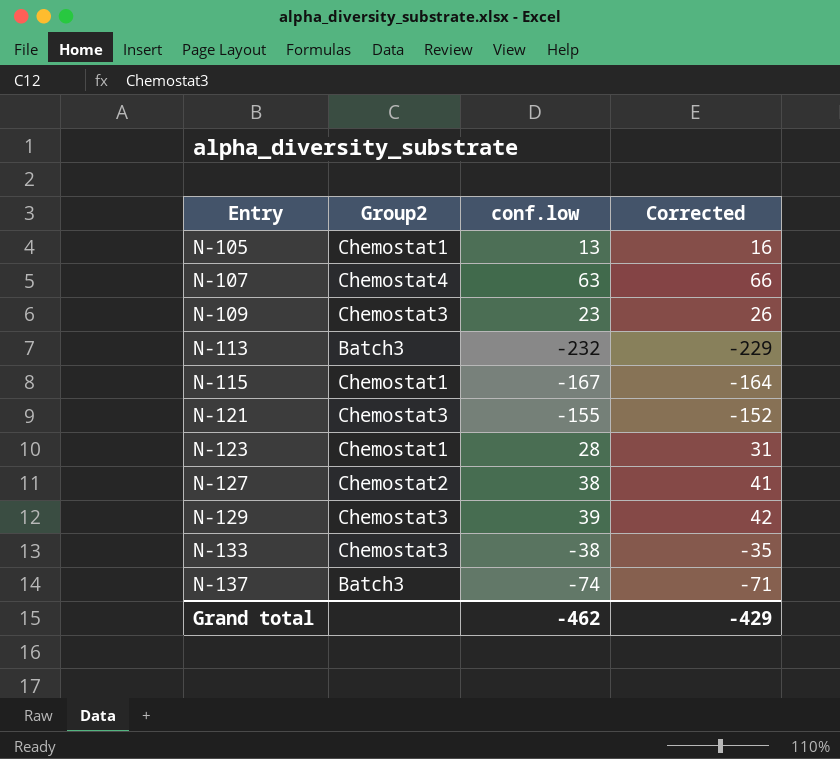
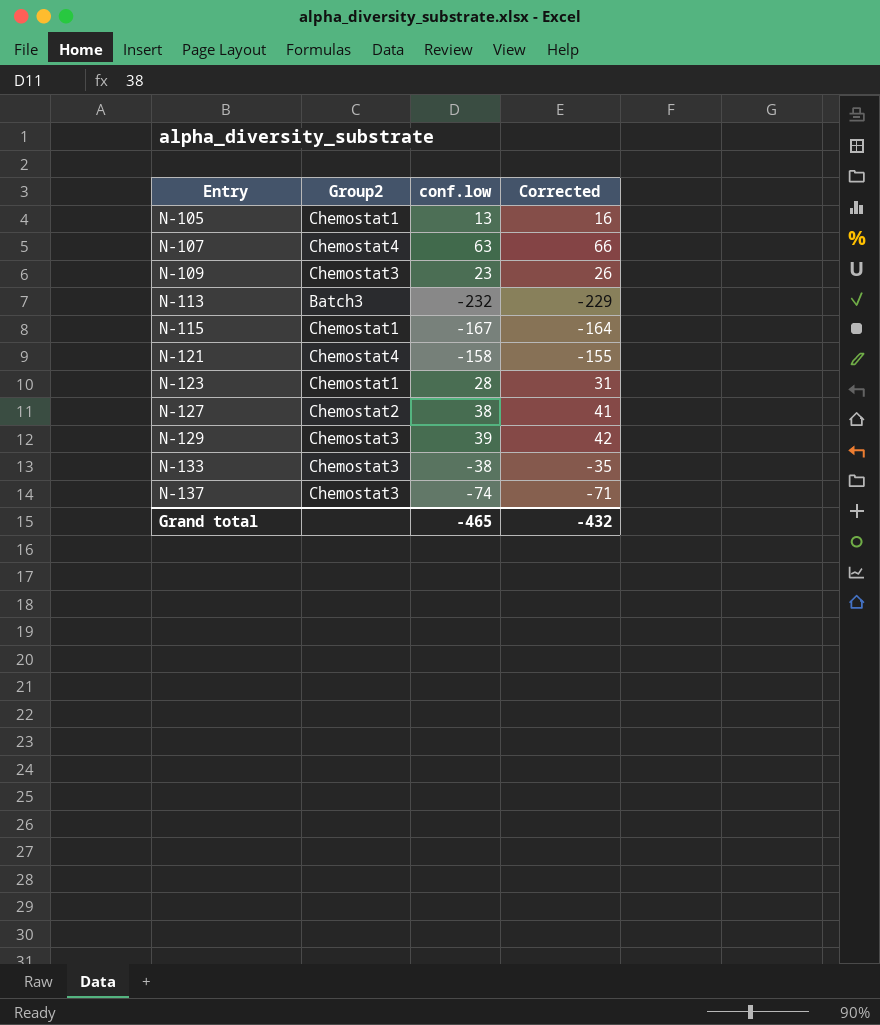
N-121 | Group2: Chemostat3 -> Chemostat4
N-121 | conf.low: -155 -> -158
N-121 | Corrected: -152 -> -155
N-137 | Group2: Batch3 -> Chemostat3
Grand total | conf.low: -462 -> -465
Grand total | Corrected: -429 -> -432

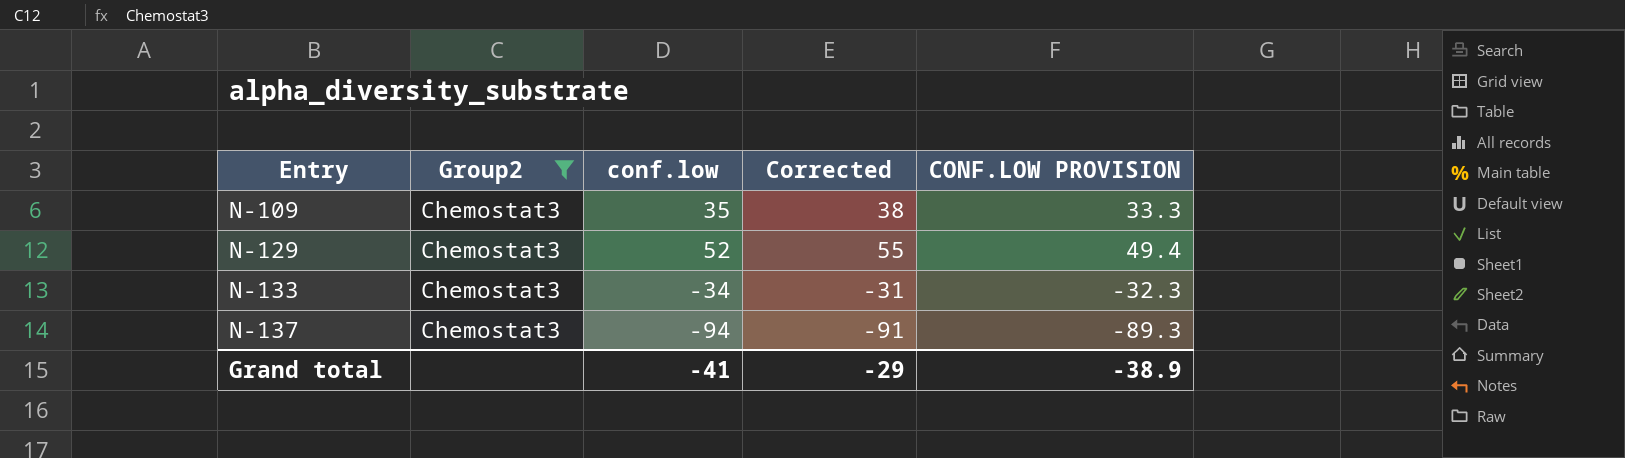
filter: none -> Group2 = Chemostat3
column CONF.LOW PROVISION | formula: none -> [conf.low] * 0.95
N-109 | conf.low: 23 -> 35
N-109 | Corrected: 26 -> 38
N-129 | conf.low: 39 -> 52
N-129 | Corrected: 42 -> 55
N-133 | conf.low: -38 -> -34
N-133 | Corrected: -35 -> -31
N-137 | conf.low: -74 -> -94
N-137 | Corrected: -71 -> -91
Grand total | conf.low: -465 -> -41
Grand total | Corrected: -432 -> -29

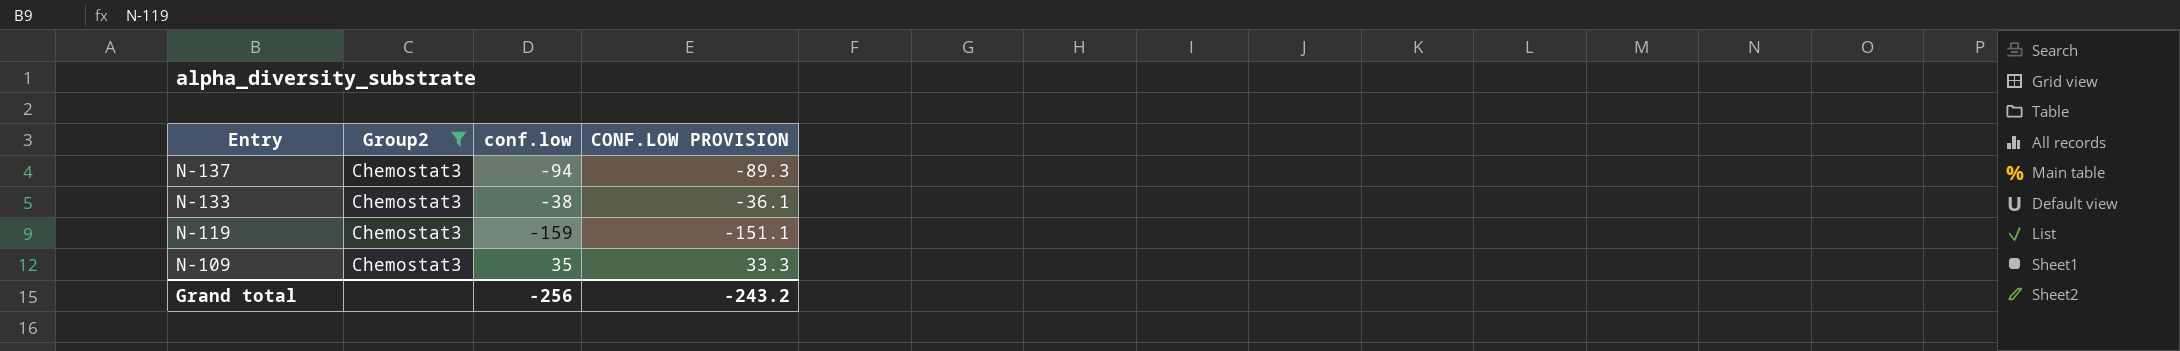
row order: Entry ascending -> Entry descending
column Corrected | formula: [conf.low] + 3 -> none
row N-129: Chemostat3 | 52 | 55 | 49.4 -> none
N-133 | conf.low: -34 -> -38
N-133 | CONF.LOW PROVISION: -32.3 -> -36.1
row N-119: none -> Chemostat3 | -159 | -151.1
Grand total | conf.low: -41 -> -256
Grand total | CONF.LOW PROVISION: -38.9 -> -243.2

